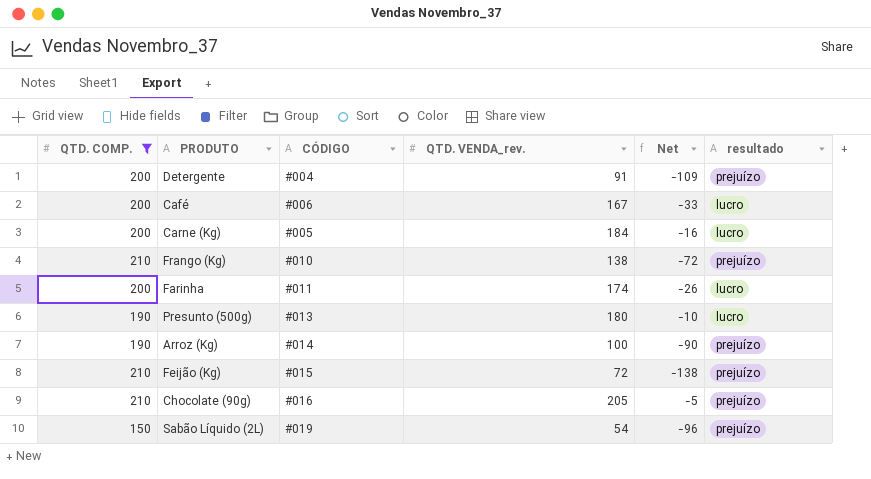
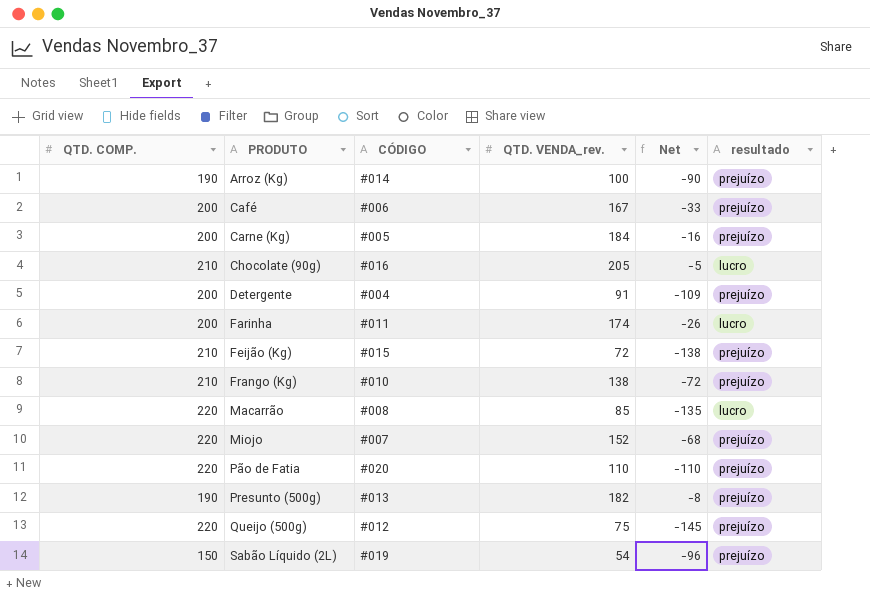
filter: QTD. COMP. != 220 -> none
row order: none -> PRODUTO ascending
Café | resultado: lucro -> prejuízo
Carne (Kg) | resultado: lucro -> prejuízo
Chocolate (90g) | resultado: prejuízo -> lucro
Presunto (500g) | QTD. VENDA_rev.: 180 -> 182
Presunto (500g) | Net: -10 -> -8
Presunto (500g) | resultado: lucro -> prejuízo

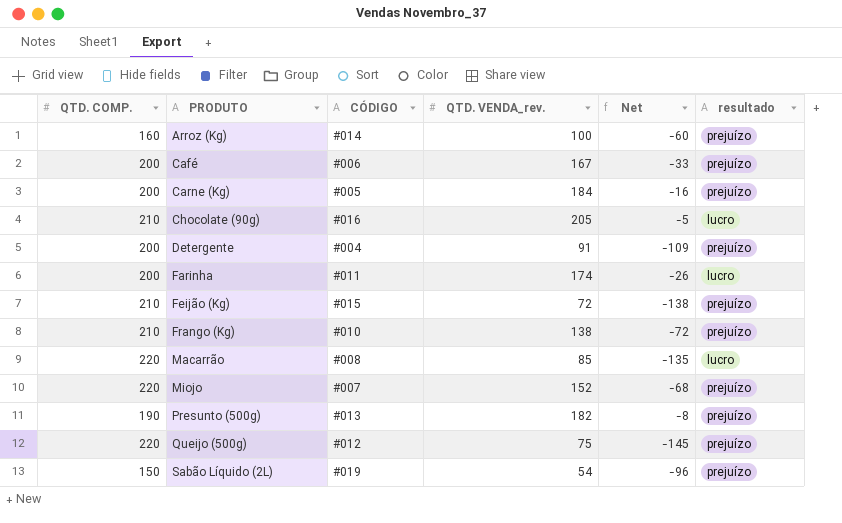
row Pão de Fatia: 220 | #020 | 110 | -110 | prejuízo -> none
Arroz (Kg) | QTD. COMP.: 190 -> 160
Arroz (Kg) | Net: -90 -> -60

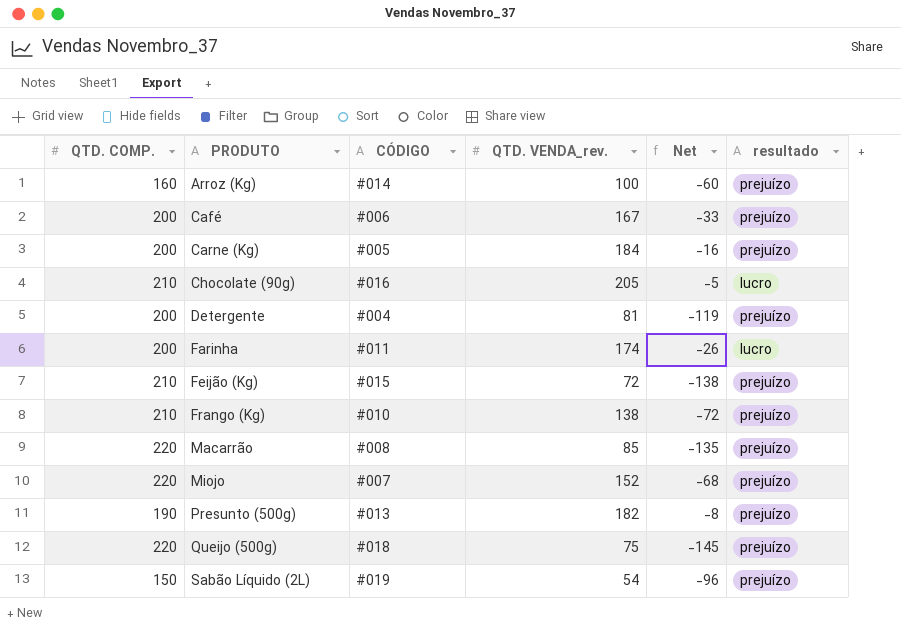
Detergente | QTD. VENDA_rev.: 91 -> 81
Detergente | Net: -109 -> -119
Macarrão | resultado: lucro -> prejuízo
Queijo (500g) | CÓDIGO: #012 -> #018

